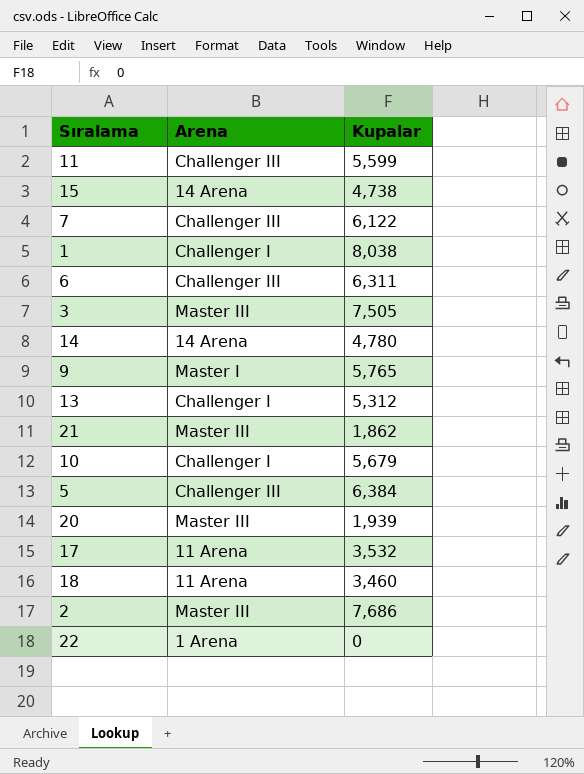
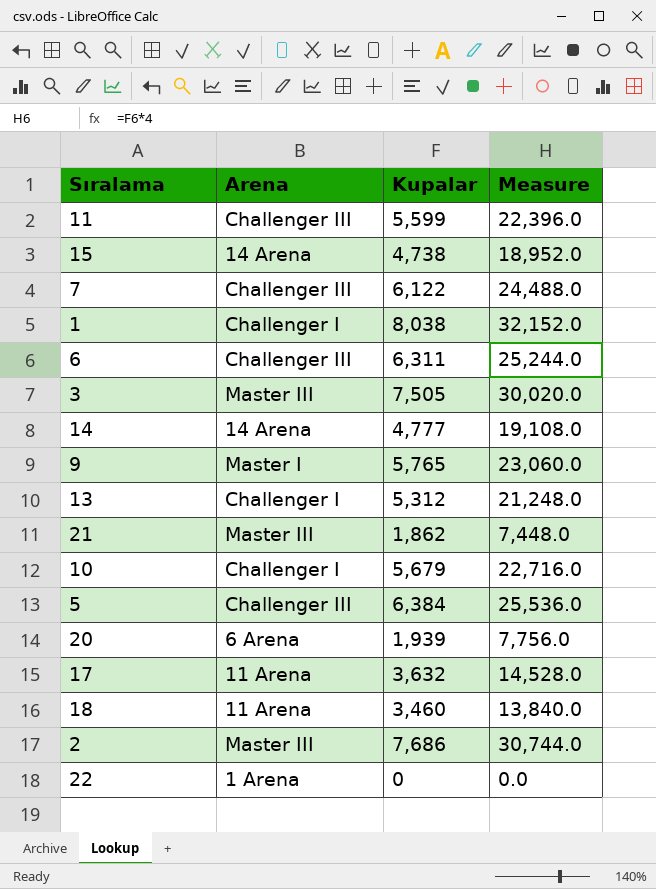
column Measure | formula: none -> [Kupalar] * 4
14 | Kupalar: 4,780 -> 4,777
20 | Arena: Master III -> 6 Arena
17 | Kupalar: 3,532 -> 3,632

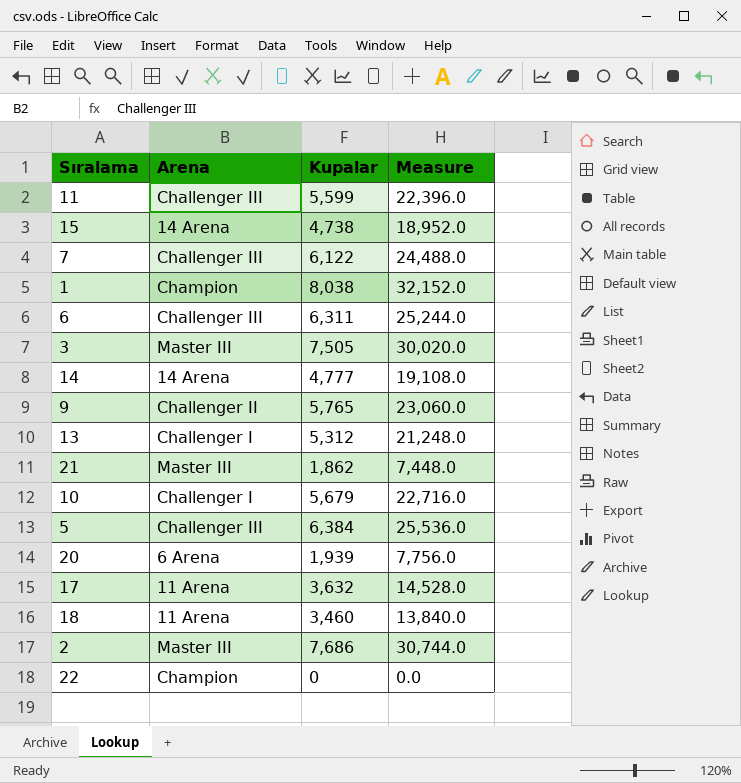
1 | Arena: Challenger I -> Champion
9 | Arena: Master I -> Challenger II
22 | Arena: 1 Arena -> Champion

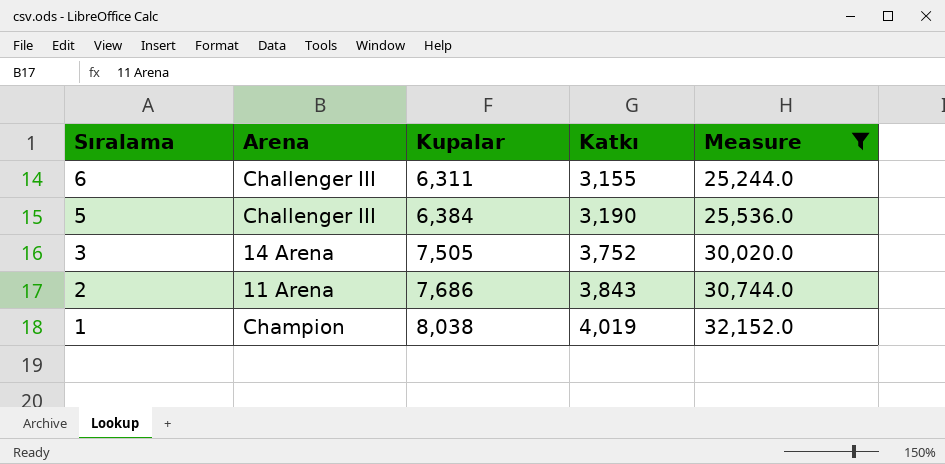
filter: none -> Measure >= 25,244.0
row order: none -> Sıralama descending
column Katkı | position: none -> 4
3 | Arena: Master III -> 14 Arena
2 | Arena: Master III -> 11 Arena

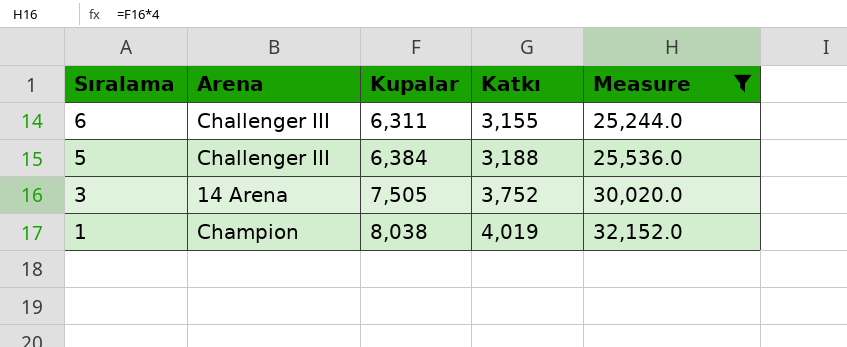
row 2: 11 Arena | 7,686 | 3,843 | 30,744.0 -> none
5 | Katkı: 3,190 -> 3,188

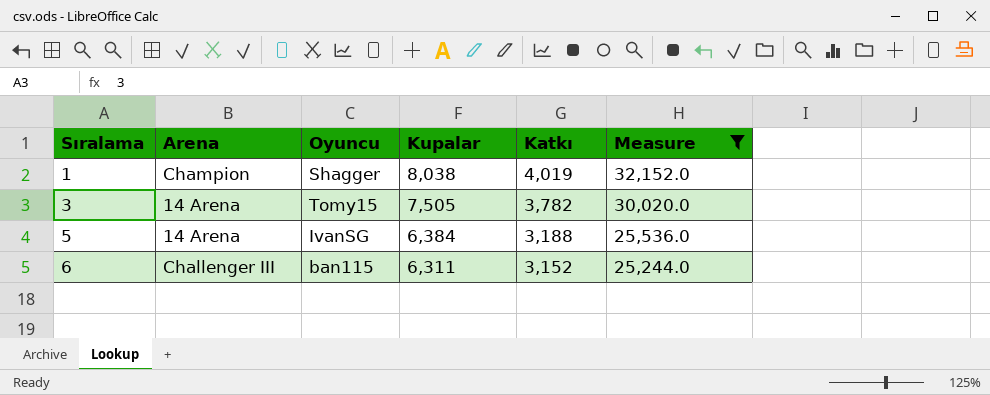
row order: Sıralama descending -> Sıralama ascending
column Oyuncu | position: none -> 3
3 | Katkı: 3,752 -> 3,782
5 | Arena: Challenger III -> 14 Arena
6 | Katkı: 3,155 -> 3,152

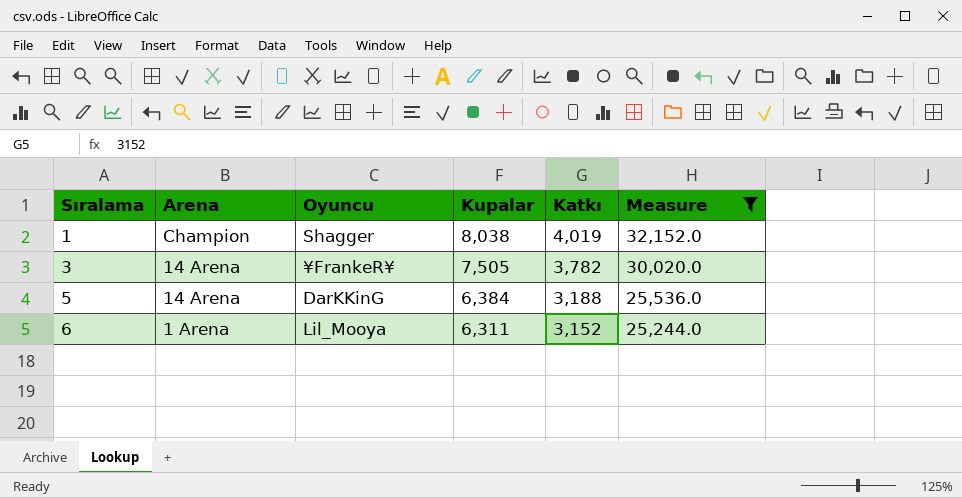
3 | Oyuncu: Tomy15 -> ¥FrankeR¥
5 | Oyuncu: IvanSG -> DarKKinG
6 | Arena: Challenger III -> 1 Arena
6 | Oyuncu: ban115 -> Lil_Mooya

